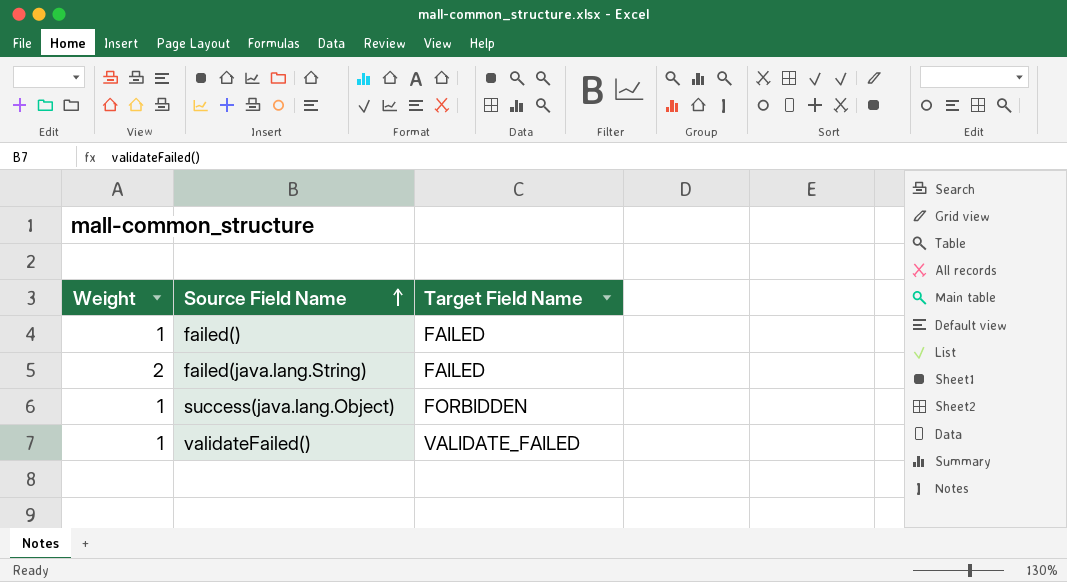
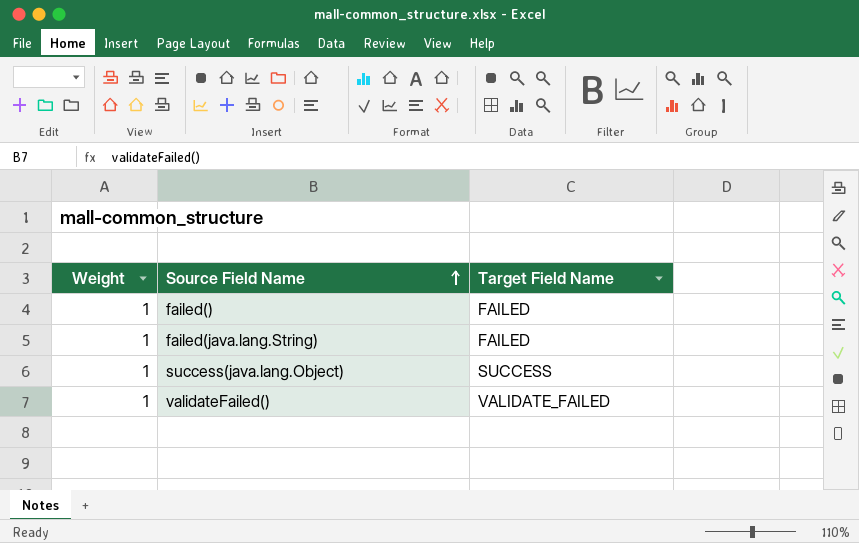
failed(java.lang.String) | Weight: 2 -> 1
success(java.lang.Object) | Target Field Name: FORBIDDEN -> SUCCESS

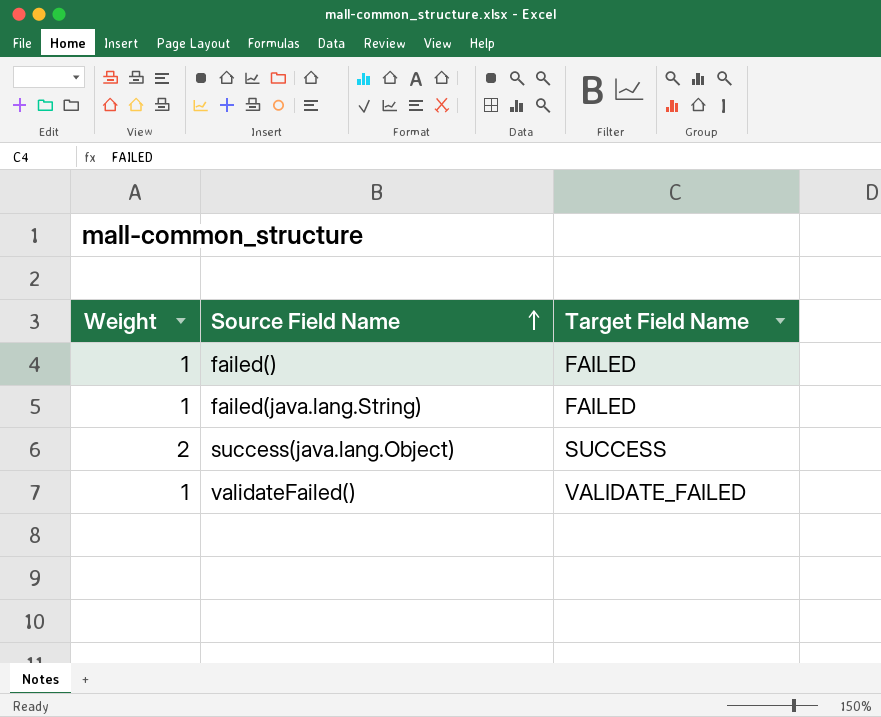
success(java.lang.Object) | Weight: 1 -> 2

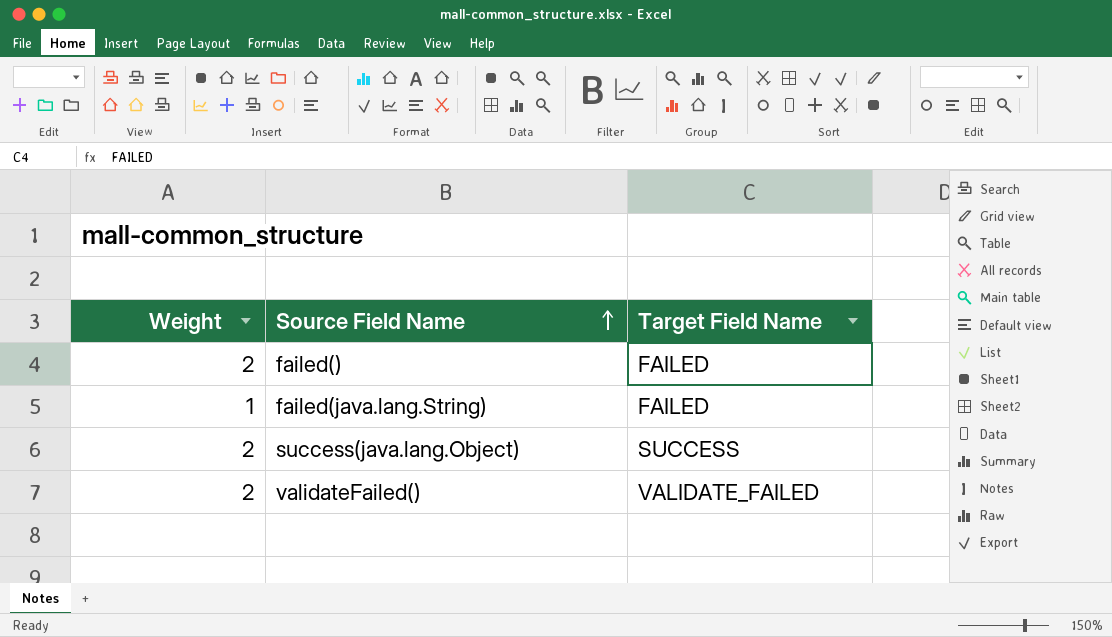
failed() | Weight: 1 -> 2
validateFailed() | Weight: 1 -> 2

